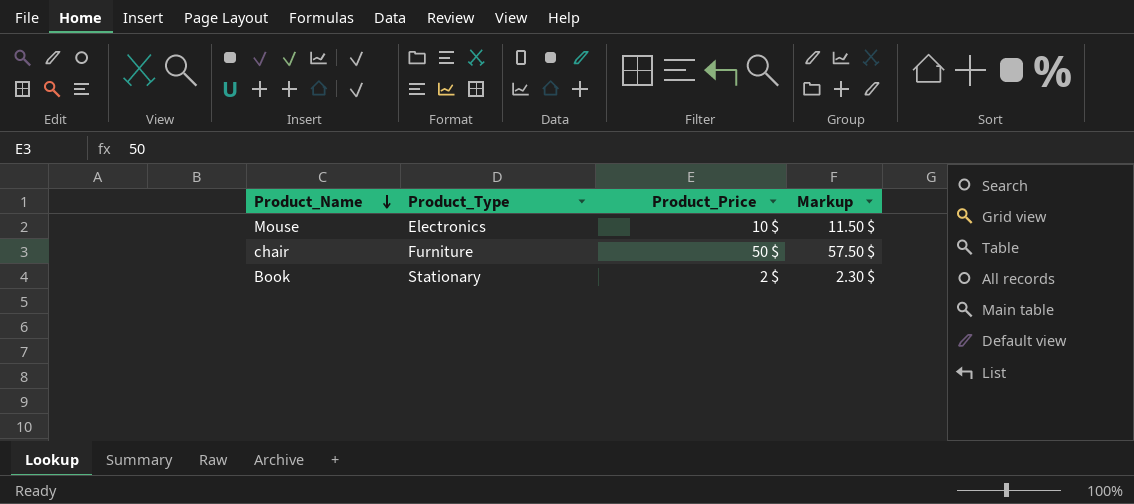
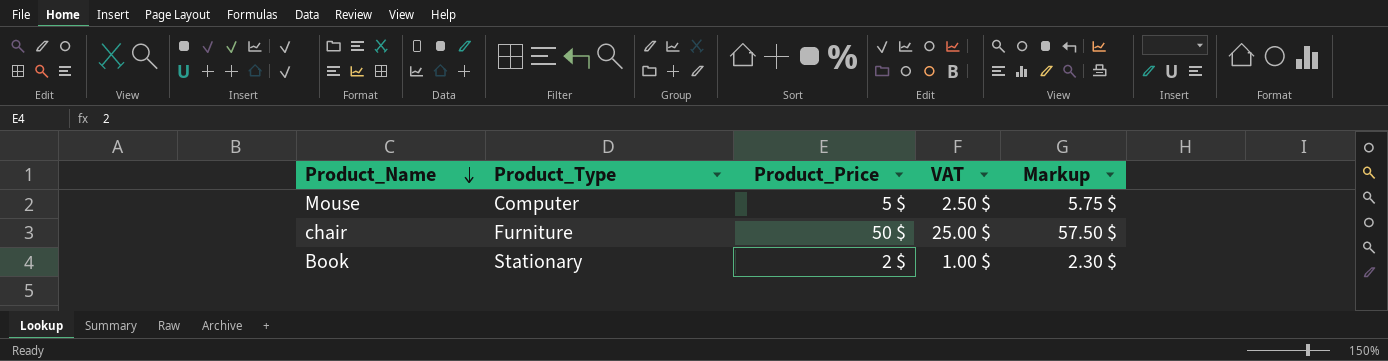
column VAT | formula: none -> [Product_Price] * 0.5
Mouse | Product_Type: Electronics -> Computer
Mouse | Product_Price: 10 $ -> 5 $
Mouse | Markup: 11.50 $ -> 5.75 $

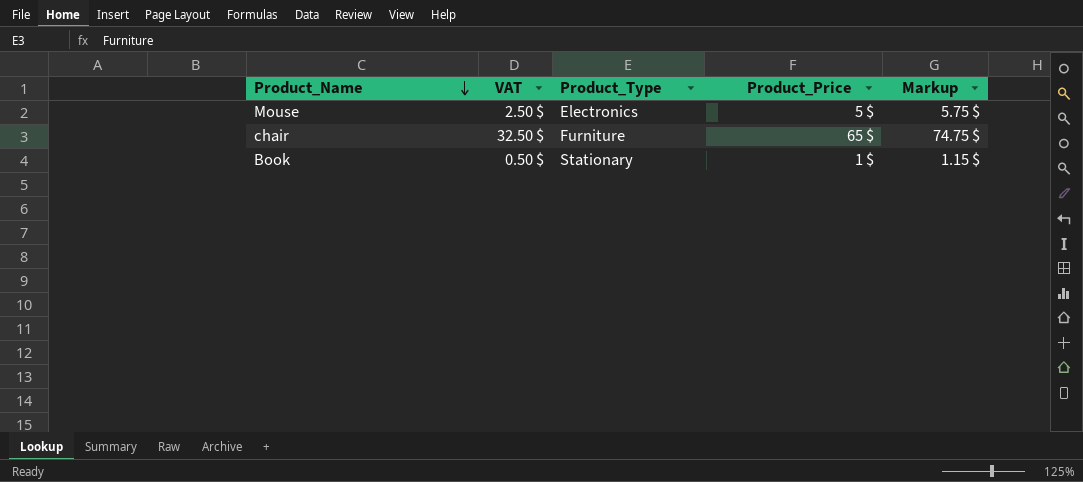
column VAT | position: 4 -> 2
Mouse | Product_Type: Computer -> Electronics
chair | VAT: 25.00 $ -> 32.50 $
chair | Product_Price: 50 $ -> 65 $
chair | Markup: 57.50 $ -> 74.75 $
Book | VAT: 1.00 $ -> 0.50 $
Book | Product_Price: 2 $ -> 1 $
Book | Markup: 2.30 $ -> 1.15 $

